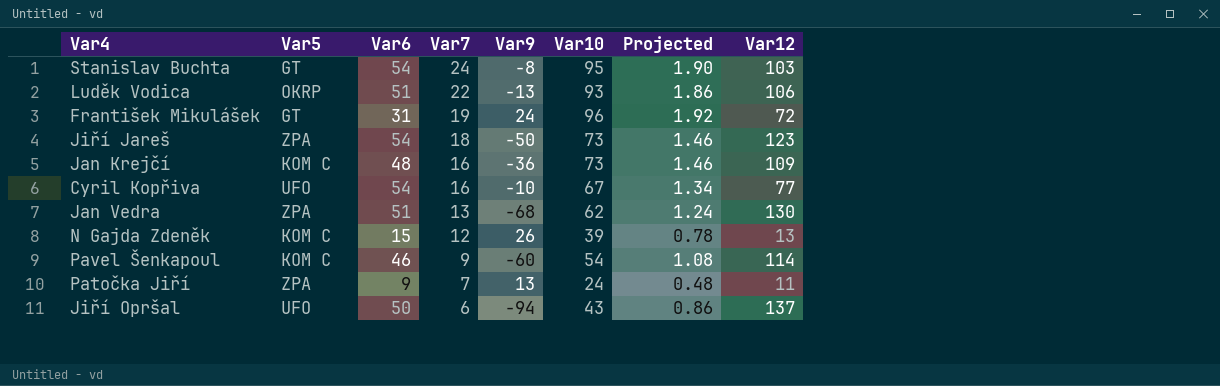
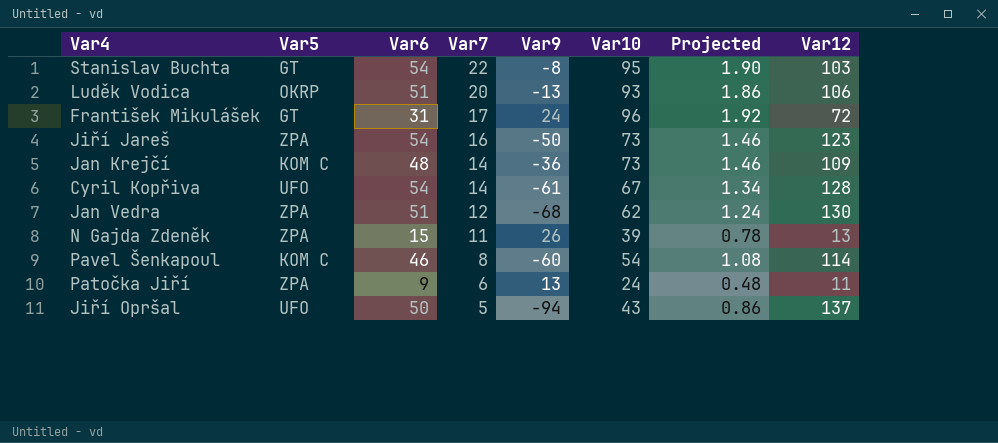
Stanislav Buchta | Var7: 24 -> 22
Luděk Vodica | Var7: 22 -> 20
František Mikulášek | Var7: 19 -> 17
Jiří Jareš | Var7: 18 -> 16
Jan Krejčí | Var7: 16 -> 14
Cyril Kopřiva | Var7: 16 -> 14
Cyril Kopřiva | Var9: -10 -> -61
Cyril Kopřiva | Var12: 77 -> 128
Jan Vedra | Var7: 13 -> 12
N Gajda Zdeněk | Var5: KOM C -> ZPA
N Gajda Zdeněk | Var7: 12 -> 11
Pavel Šenkapoul | Var7: 9 -> 8
Patočka Jiří | Var7: 7 -> 6
Jiří Opršal | Var7: 6 -> 5

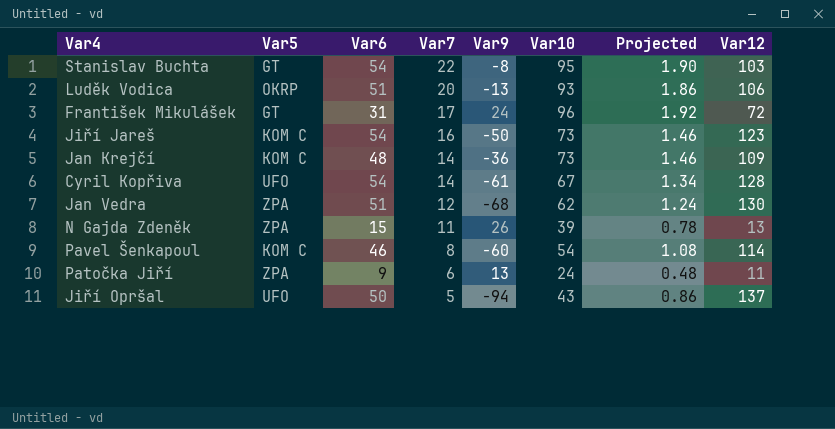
Jiří Jareš | Var5: ZPA -> KOM C

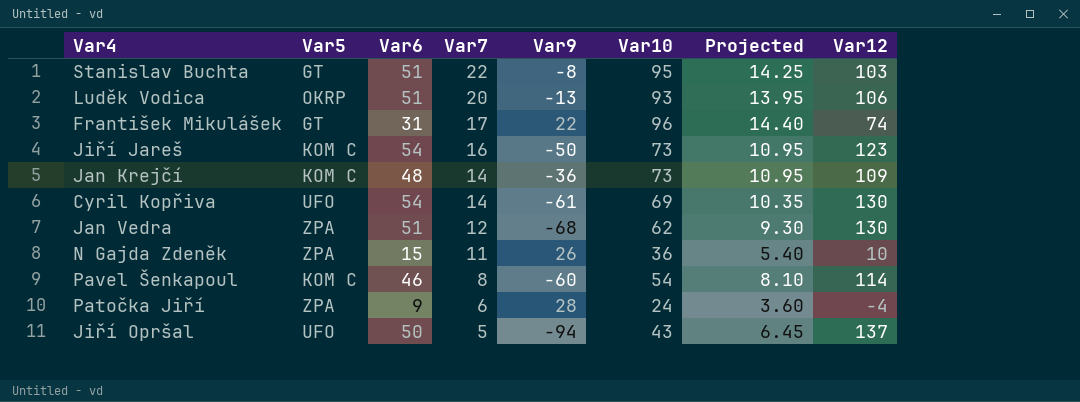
column Projected | formula: [Var10] * 0.02 -> [Var10] * 0.15
Stanislav Buchta | Var6: 54 -> 51
František Mikulášek | Var9: 24 -> 22
František Mikulášek | Var12: 72 -> 74
Cyril Kopřiva | Var10: 67 -> 69
Cyril Kopřiva | Var12: 128 -> 130
N Gajda Zdeněk | Var10: 39 -> 36
N Gajda Zdeněk | Var12: 13 -> 10
Patočka Jiří | Var9: 13 -> 28
Patočka Jiří | Var12: 11 -> -4

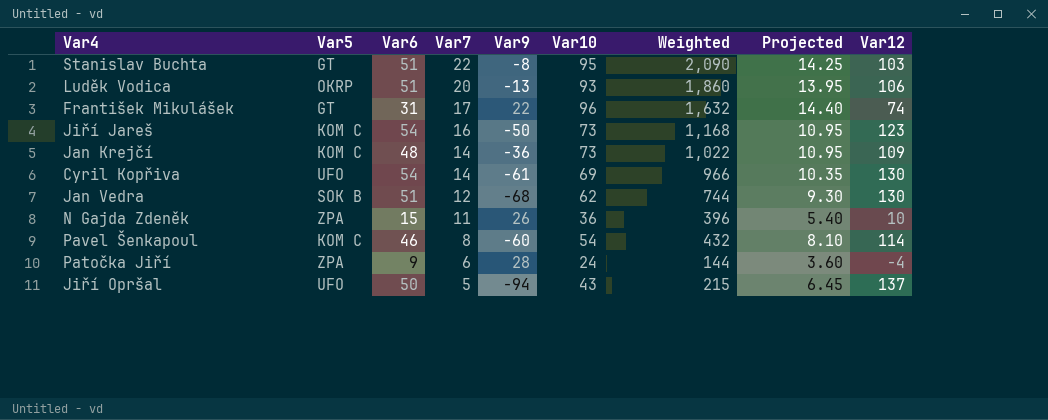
column Weighted | formula: none -> [Var7] * [Var10]
Jan Vedra | Var5: ZPA -> SOK B

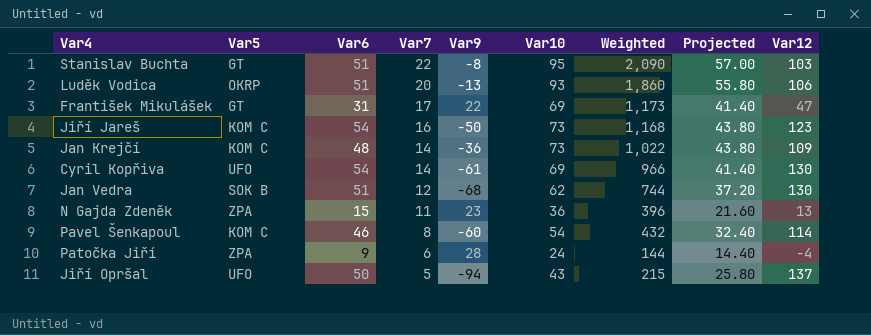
column Projected | formula: [Var10] * 0.15 -> [Var10] * 0.6
František Mikulášek | Var10: 96 -> 69
František Mikulášek | Weighted: 1,632 -> 1,173
František Mikulášek | Var12: 74 -> 47
N Gajda Zdeněk | Var9: 26 -> 23
N Gajda Zdeněk | Var12: 10 -> 13

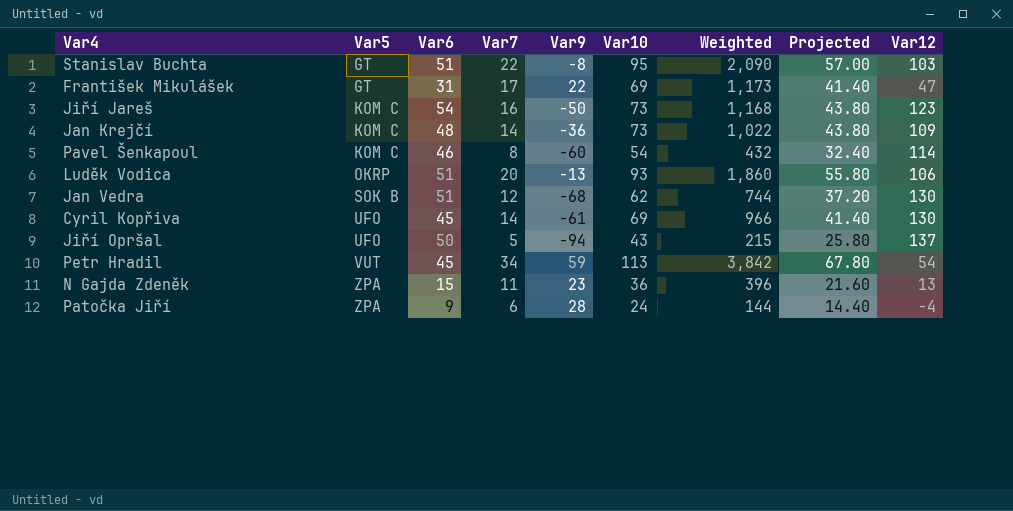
row order: Var7 descending -> Var5 ascending
Cyril Kopřiva | Var6: 54 -> 45
row Petr Hradil: none -> VUT | 45 | 34 | 59 | 113 | 3,842 | 67.80 | 54

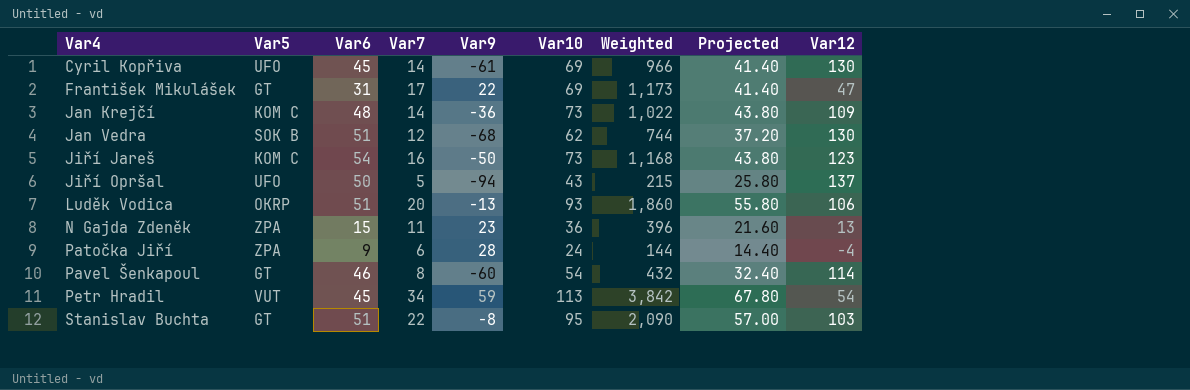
row order: Var5 ascending -> Var4 ascending
Pavel Šenkapoul | Var5: KOM C -> GT

